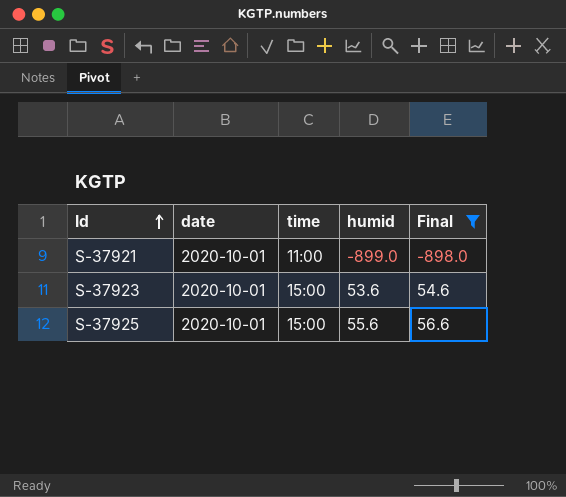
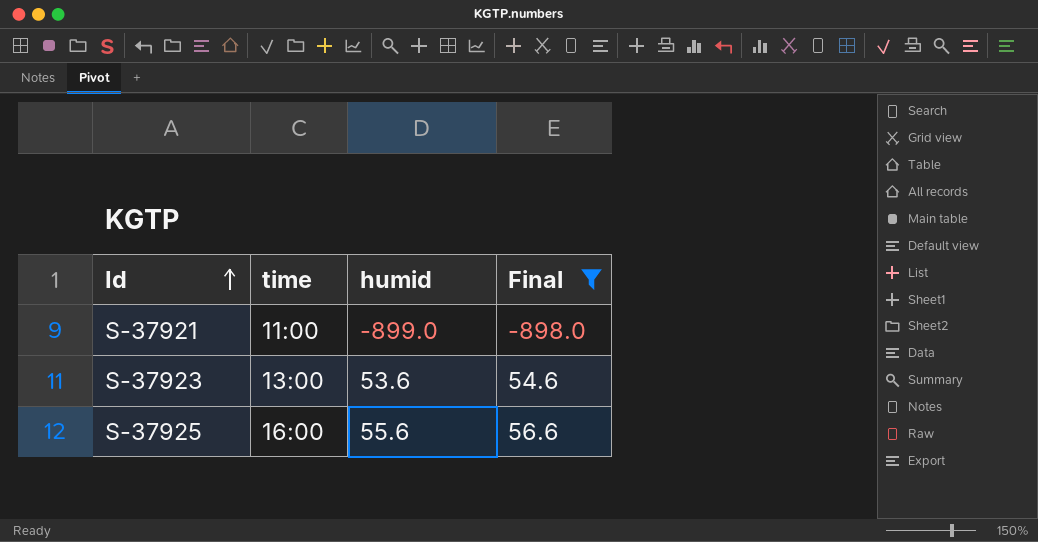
column date | position: 2 -> none
S-37923 | time: 15:00 -> 13:00
S-37925 | time: 15:00 -> 16:00

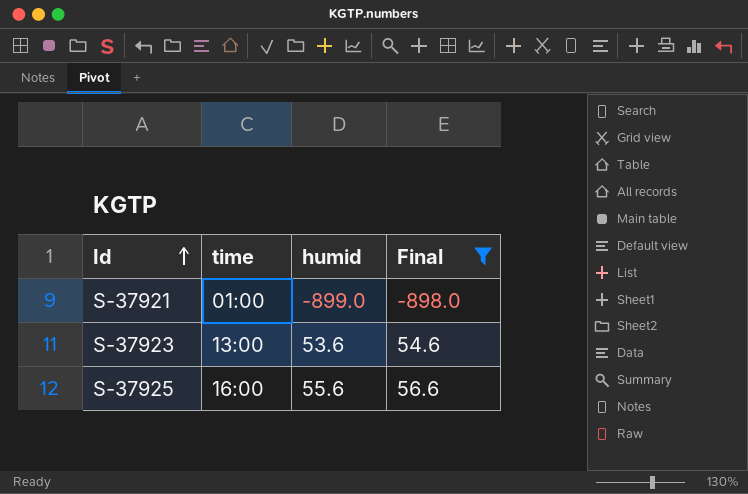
S-37921 | time: 11:00 -> 01:00

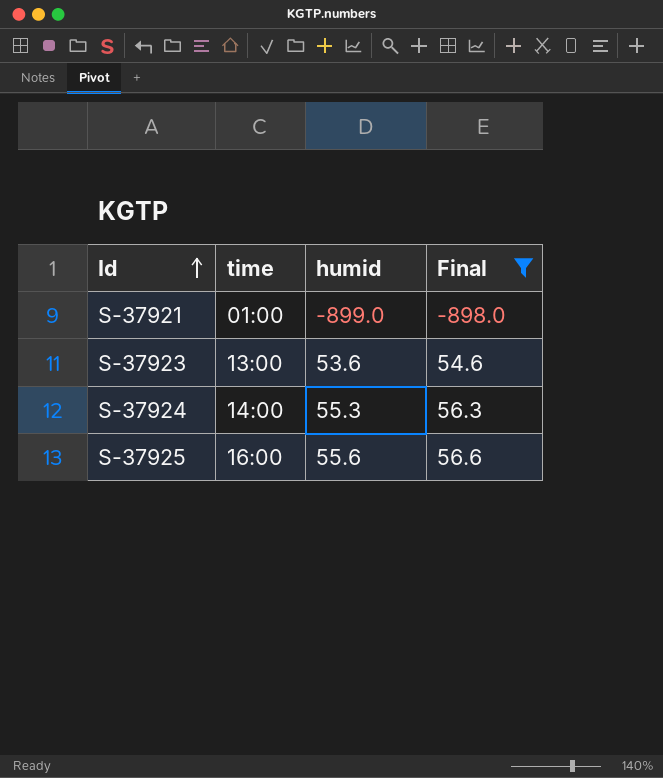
row S-37924: none -> 14:00 | 55.3 | 56.3

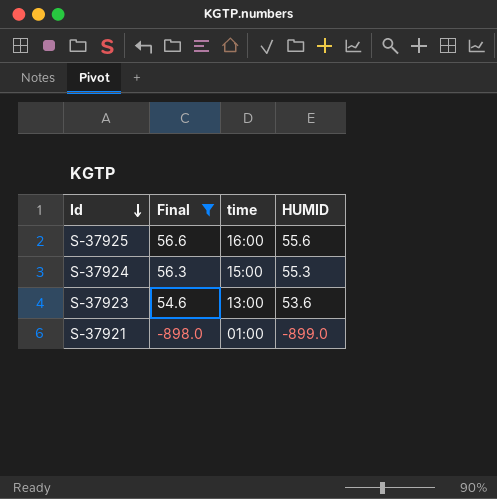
row order: Id ascending -> Id descending
column Final | position: 4 -> 2
column name: humid -> HUMID
S-37924 | time: 14:00 -> 15:00

